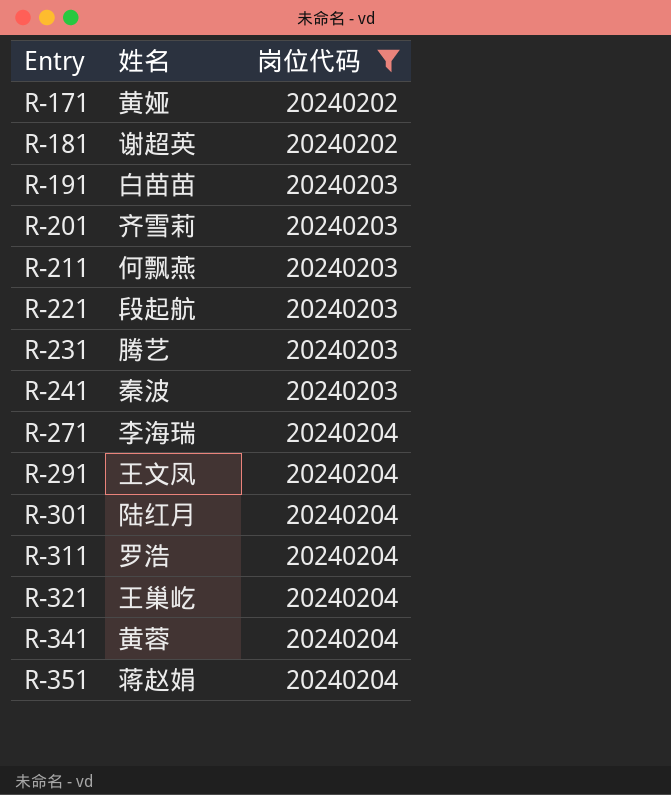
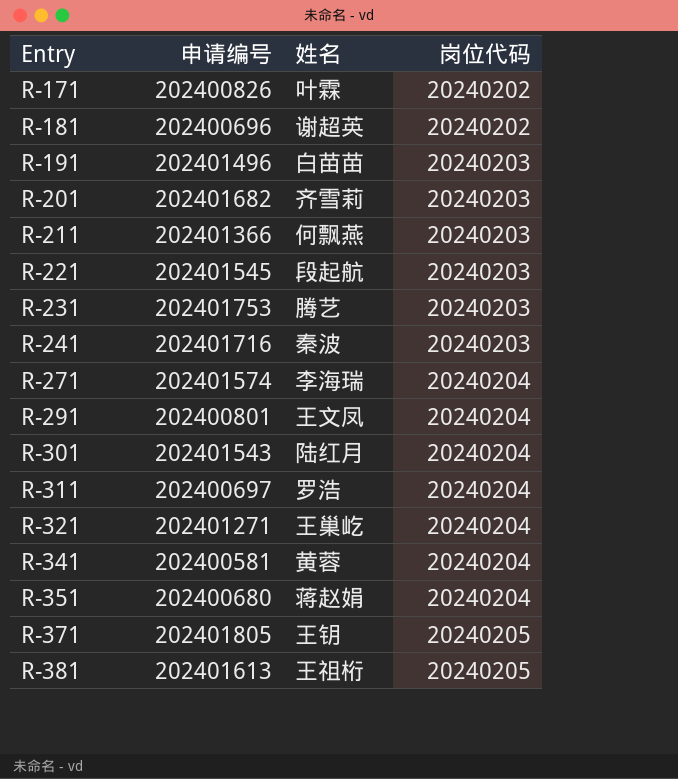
filter: 岗位代码 != 20240205 -> none
column 申请编号 | position: none -> 2
R-171 | 姓名: 黄娅 -> 叶霖

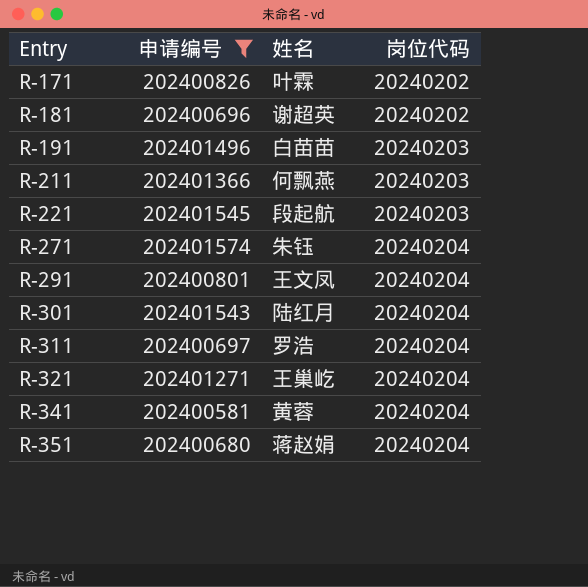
filter: none -> 申请编号 <= 202401574
R-271 | 姓名: 李海瑞 -> 朱钰

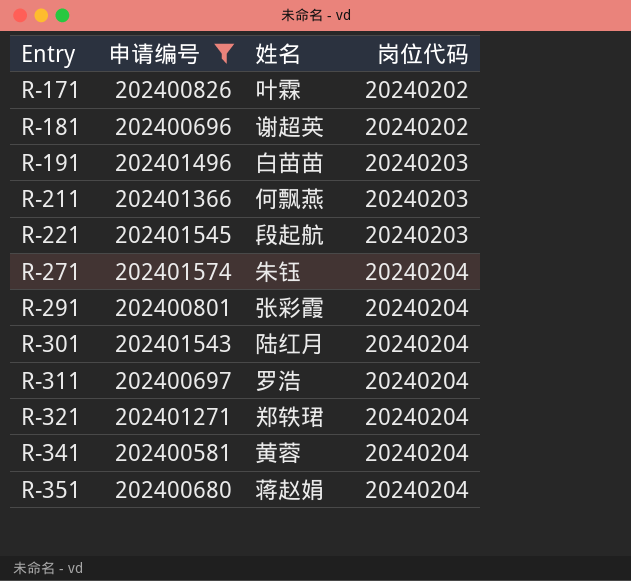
R-291 | 姓名: 王文凤 -> 张彩霞
R-321 | 姓名: 王巢屹 -> 郑轶珺

